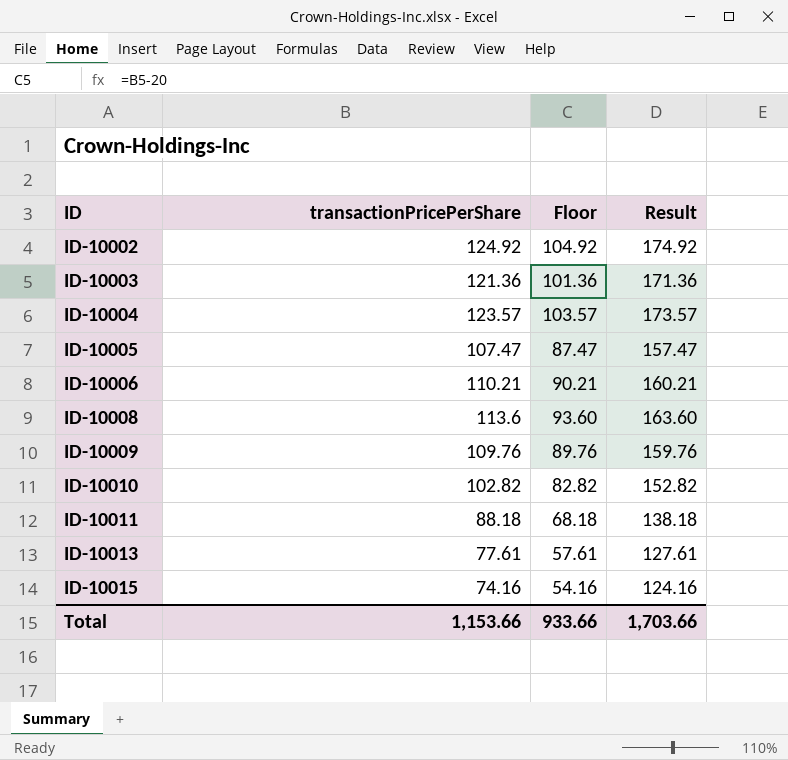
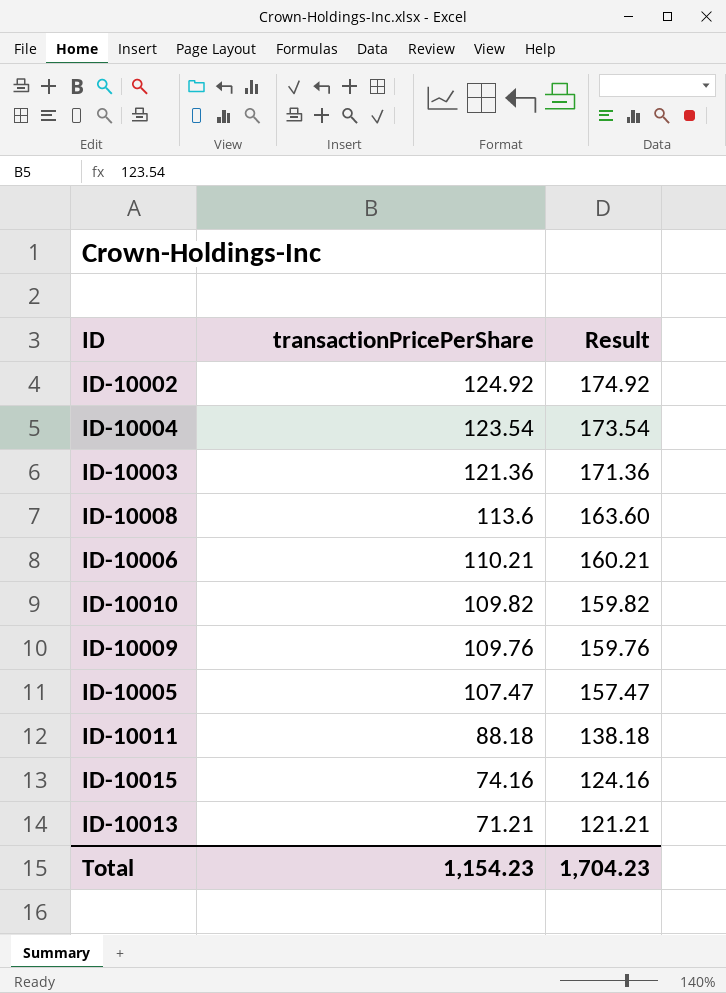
row order: ID ascending -> transactionPricePerShare descending
column Floor | formula: [transactionPricePerShare] - 20 -> none
ID-10004 | transactionPricePerShare: 123.57 -> 123.54
ID-10004 | Result: 173.57 -> 173.54
ID-10010 | transactionPricePerShare: 102.82 -> 109.82
ID-10010 | Result: 152.82 -> 159.82
ID-10013 | transactionPricePerShare: 77.61 -> 71.21
ID-10013 | Result: 127.61 -> 121.21
Total | transactionPricePerShare: 1,153.66 -> 1,154.23
Total | Result: 1,703.66 -> 1,704.23

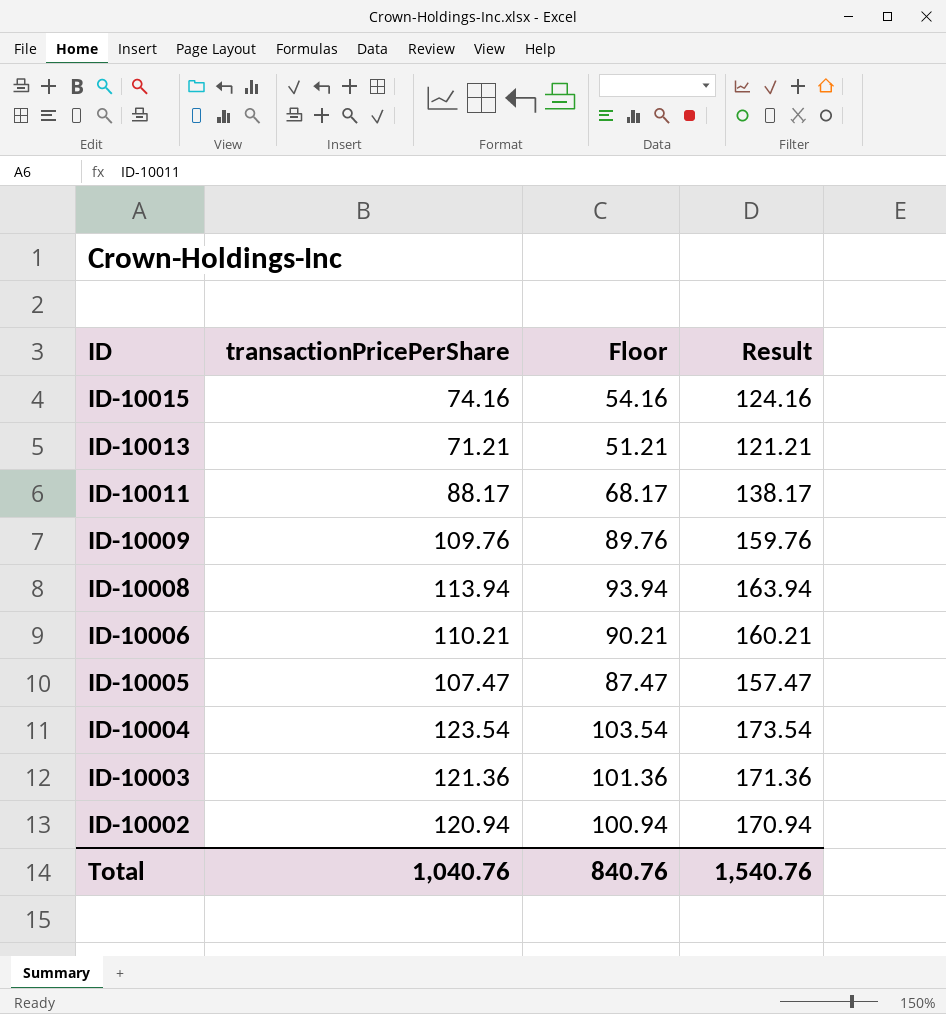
row order: transactionPricePerShare descending -> ID descending
column Floor | formula: none -> [transactionPricePerShare] - 20
row ID-10010: 109.82 | 159.82 -> none
ID-10011 | transactionPricePerShare: 88.18 -> 88.17
ID-10011 | Result: 138.18 -> 138.17
ID-10008 | transactionPricePerShare: 113.6 -> 113.94
ID-10008 | Result: 163.60 -> 163.94
ID-10002 | transactionPricePerShare: 124.92 -> 120.94
ID-10002 | Result: 174.92 -> 170.94
Total | transactionPricePerShare: 1,154.23 -> 1,040.76
Total | Result: 1,704.23 -> 1,540.76

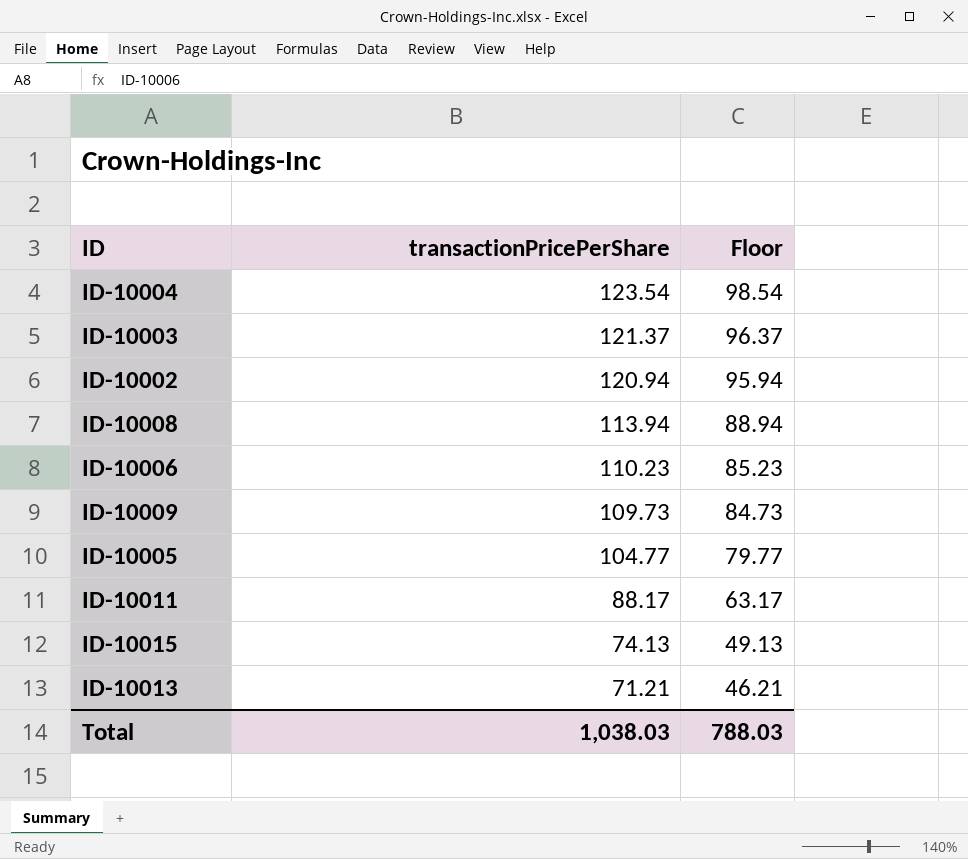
row order: ID descending -> transactionPricePerShare descending
column Result | formula: [transactionPricePerShare] + 50 -> none
column Floor | formula: [transactionPricePerShare] - 20 -> [transactionPricePerShare] - 25
ID-10003 | transactionPricePerShare: 121.36 -> 121.37
ID-10006 | transactionPricePerShare: 110.21 -> 110.23
ID-10009 | transactionPricePerShare: 109.76 -> 109.73
ID-10005 | transactionPricePerShare: 107.47 -> 104.77
ID-10015 | transactionPricePerShare: 74.16 -> 74.13
Total | transactionPricePerShare: 1,040.76 -> 1,038.03
Total | Floor: 840.76 -> 788.03

